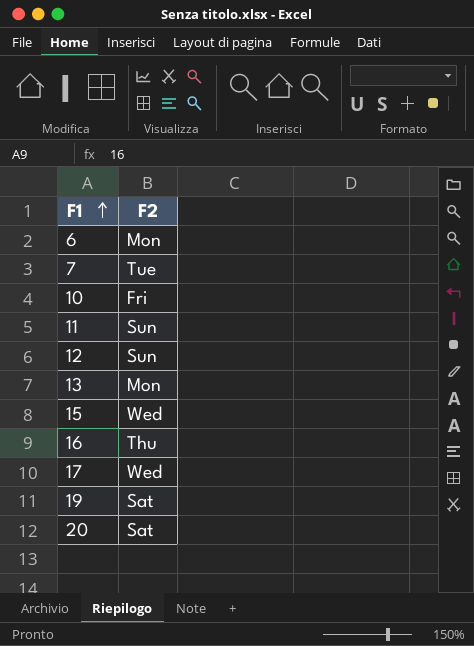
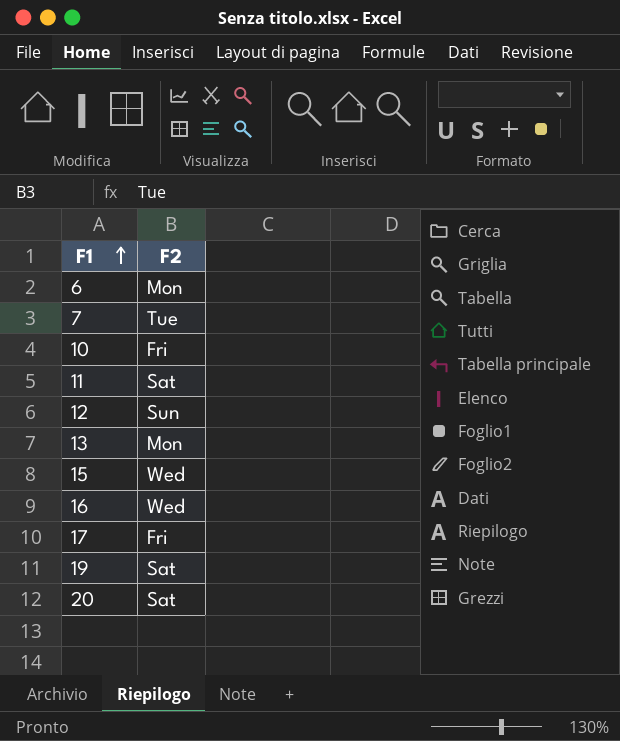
11 | F2: Sun -> Sat
16 | F2: Thu -> Wed
17 | F2: Wed -> Fri

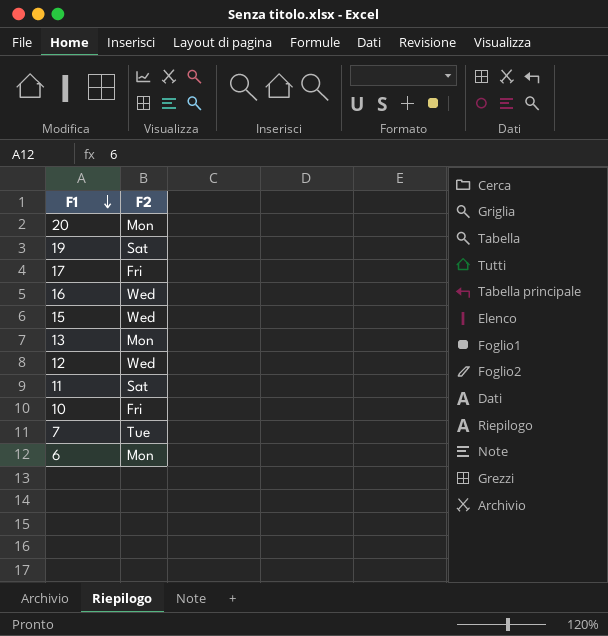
row order: F1 ascending -> F1 descending
20 | F2: Sat -> Mon
12 | F2: Sun -> Wed

